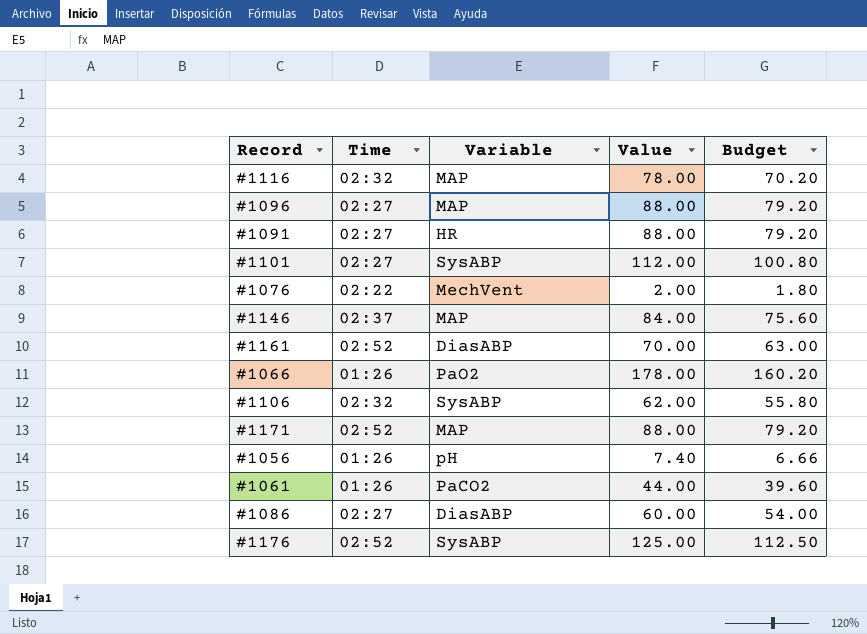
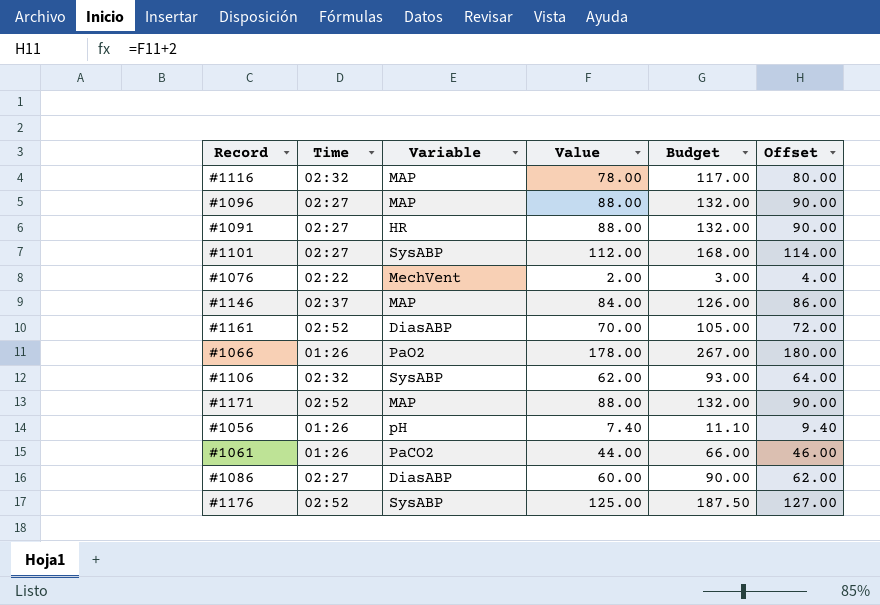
column Budget | formula: [Value] * 0.9 -> [Value] * 1.5
column Offset | formula: none -> [Value] + 2

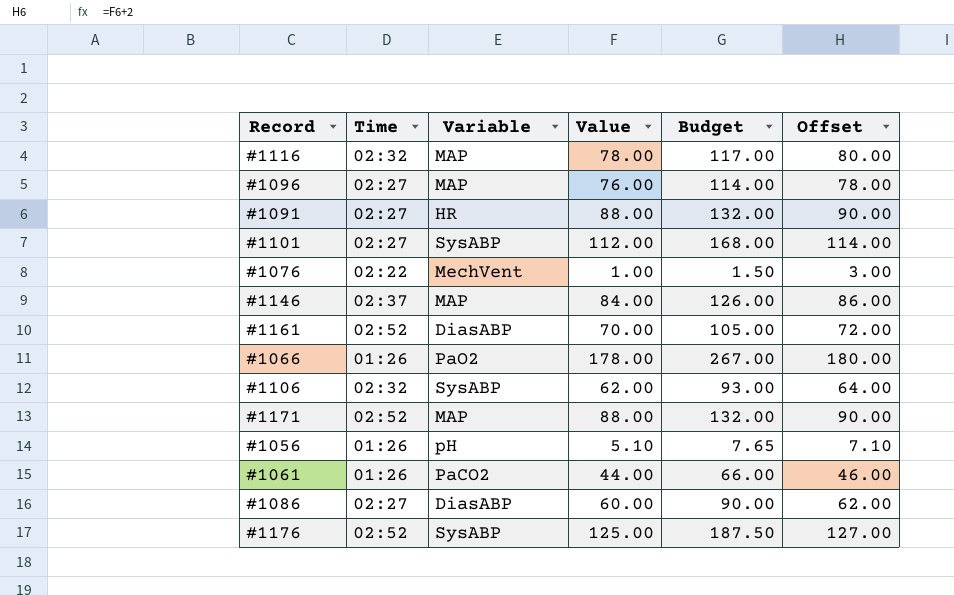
#1096 | Value: 88.00 -> 76.00
#1096 | Budget: 132.00 -> 114.00
#1096 | Offset: 90.00 -> 78.00
#1076 | Value: 2.00 -> 1.00
#1076 | Budget: 3.00 -> 1.50
#1076 | Offset: 4.00 -> 3.00
#1056 | Value: 7.40 -> 5.10
#1056 | Budget: 11.10 -> 7.65
#1056 | Offset: 9.40 -> 7.10

